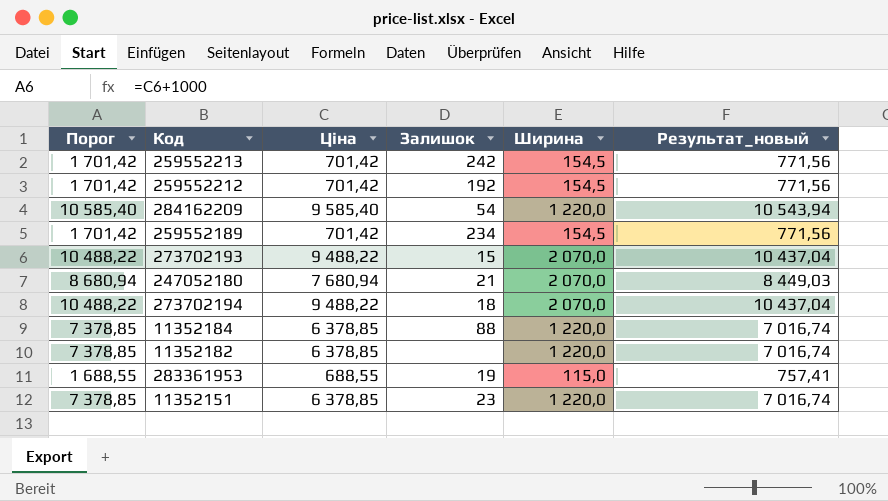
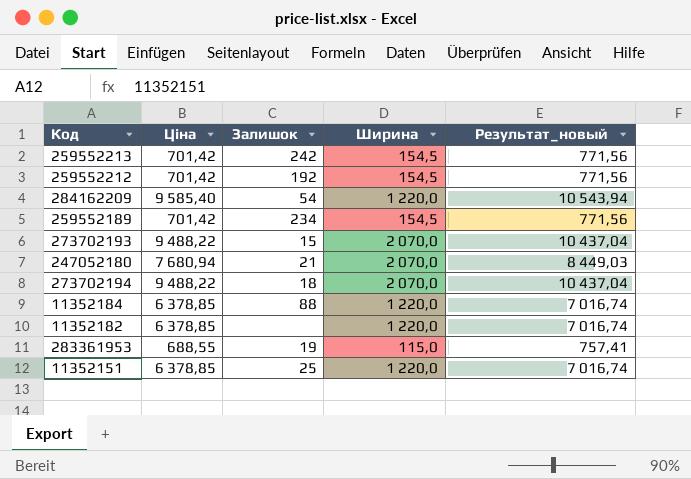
column Порог | formula: [Ціна] + 1000 -> none
11352151 | Залишок: 23 -> 25

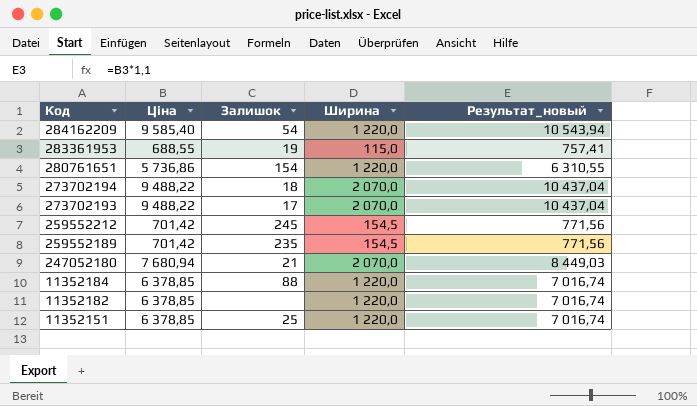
row order: none -> Код descending
row 259552213: 701,42 | 242 | 154,5 | 771,56 -> none
row 280761651: none -> 5 736,86 | 154 | 1 220,0 | 6 310,55
273702193 | Залишок: 15 -> 17
259552212 | Залишок: 192 -> 245
259552189 | Залишок: 234 -> 235

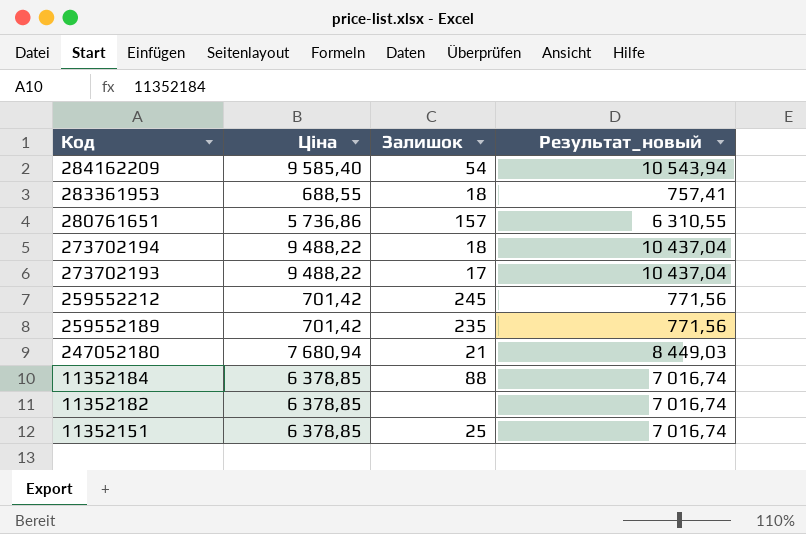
column Ширина | position: 4 -> none
283361953 | Залишок: 19 -> 18
280761651 | Залишок: 154 -> 157

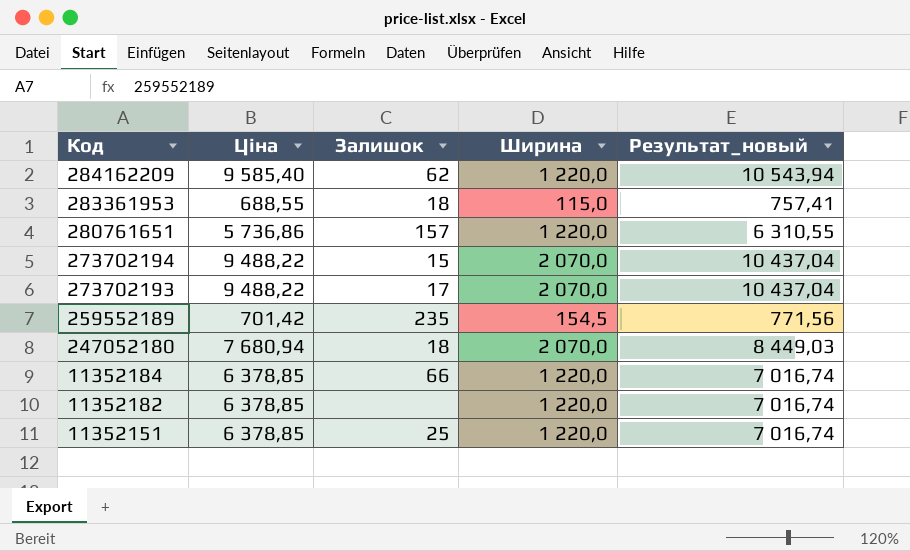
column Ширина | position: none -> 4
row 259552212: 701,42 | 245 | 771,56 -> none
284162209 | Залишок: 54 -> 62
273702194 | Залишок: 18 -> 15
247052180 | Залишок: 21 -> 18
11352184 | Залишок: 88 -> 66

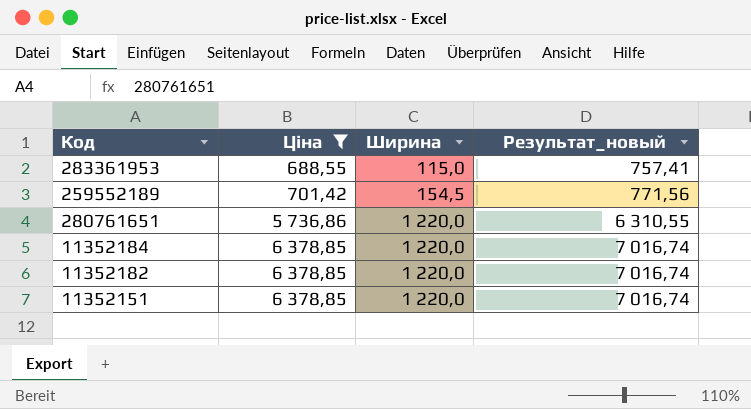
filter: none -> Ціна <= 6 378,85
row order: Код descending -> Ціна ascending
column Залишок | position: 3 -> none

